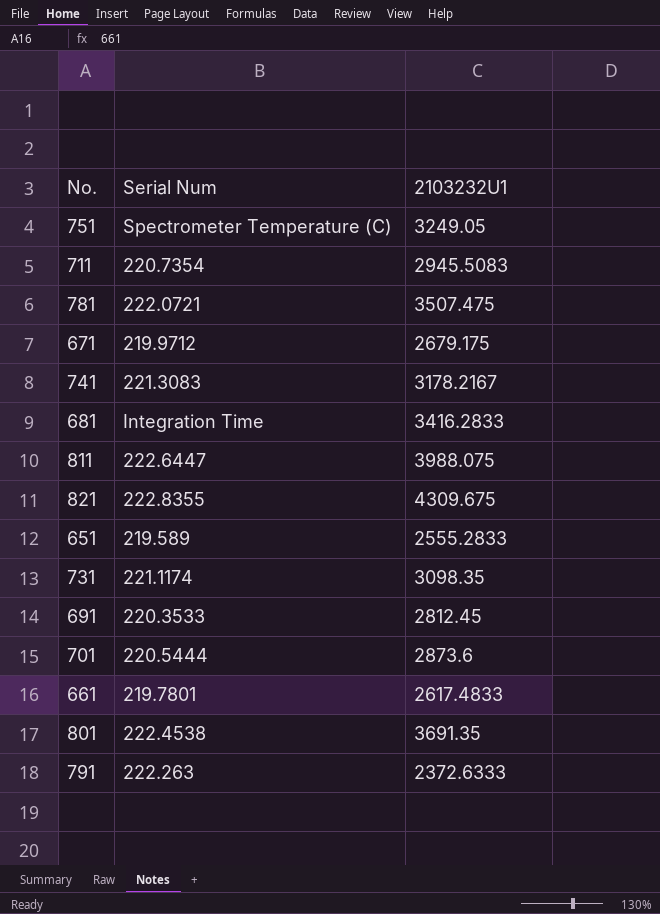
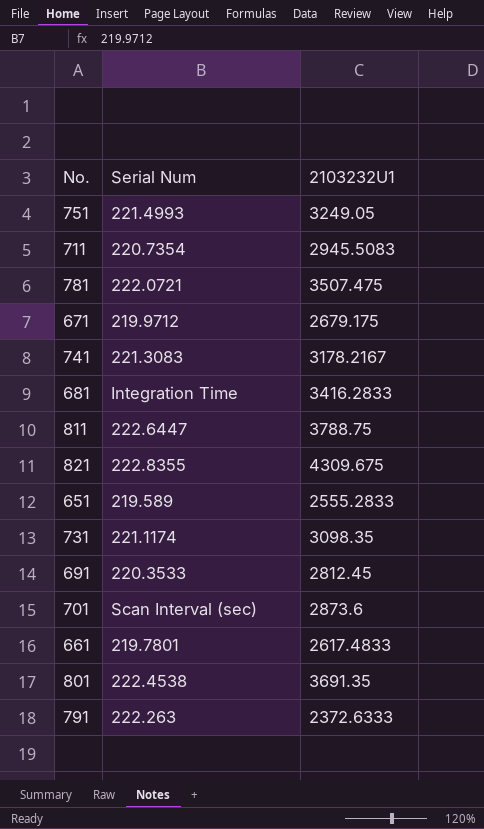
751 | Serial Num: Spectrometer Temperature (C) -> 221.4993
811 | 2103232U1: 3988.075 -> 3788.75
701 | Serial Num: 220.5444 -> Scan Interval (sec)

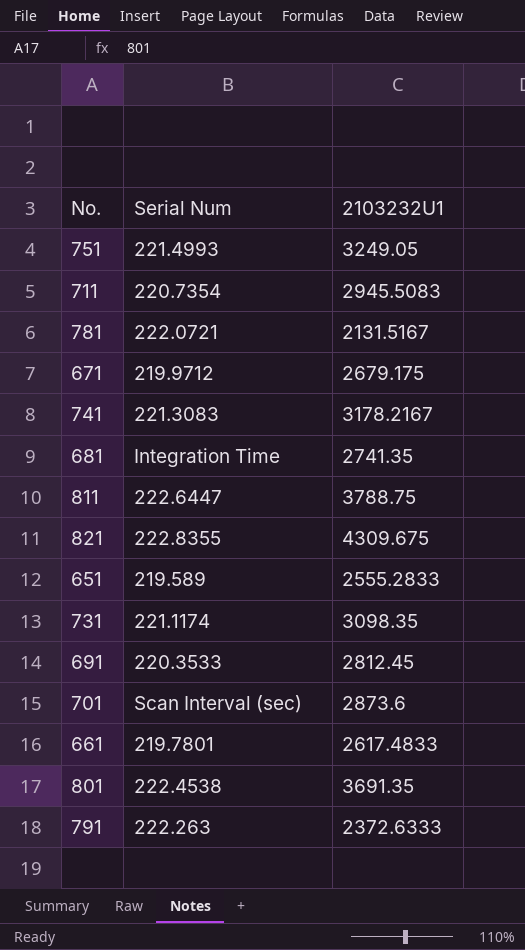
781 | 2103232U1: 3507.475 -> 2131.5167
681 | 2103232U1: 3416.2833 -> 2741.35

